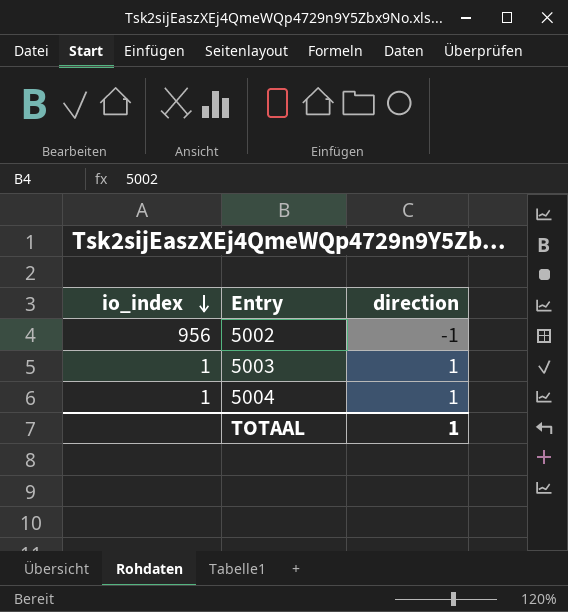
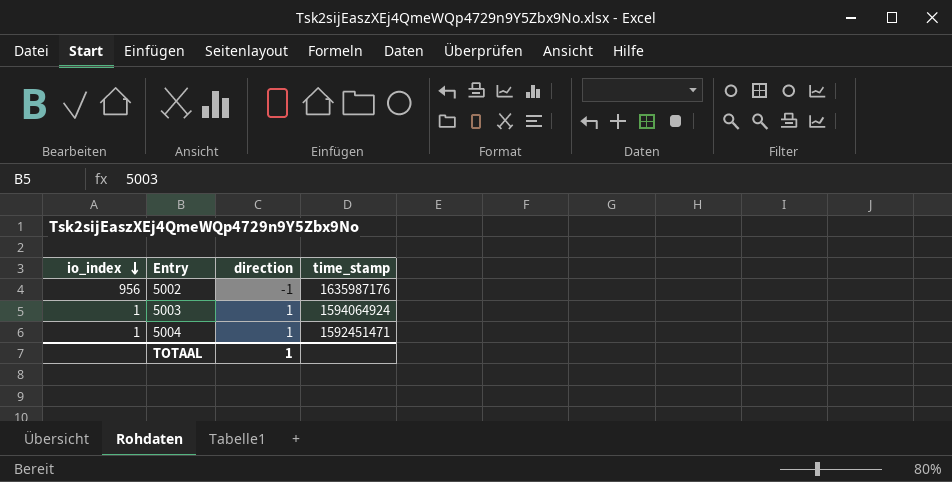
column time_stamp | position: none -> 4

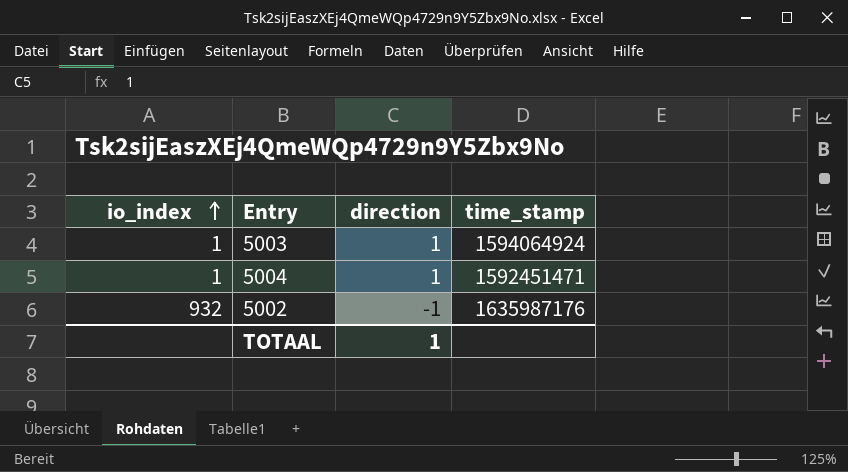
row order: io_index descending -> io_index ascending
5002 | io_index: 956 -> 932

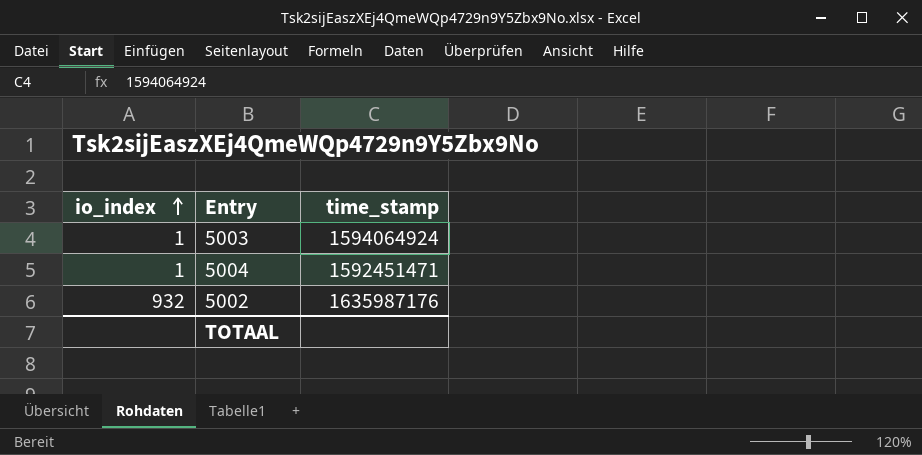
column direction | position: 3 -> none

